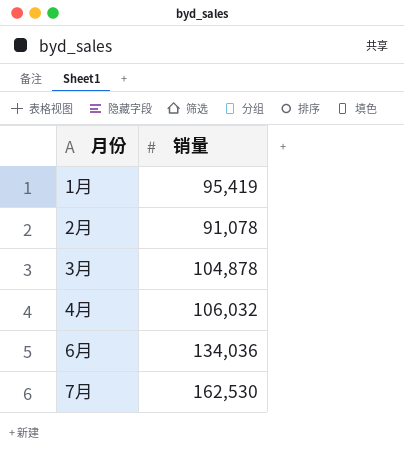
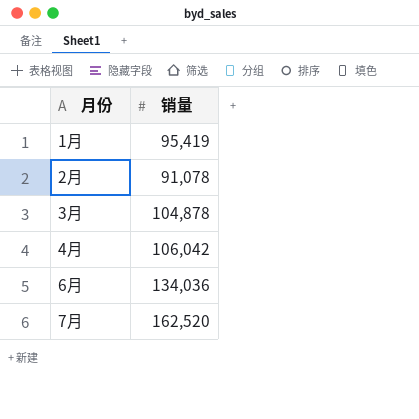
4月 | 销量: 106,032 -> 106,042
7月 | 销量: 162,530 -> 162,520

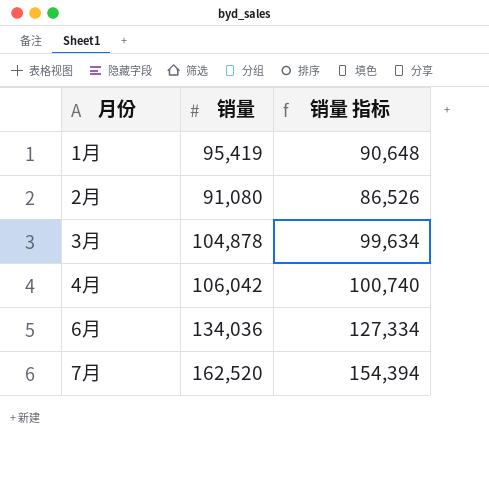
column 销量 指标 | formula: none -> [销量] * 0.95
2月 | 销量: 91,078 -> 91,080

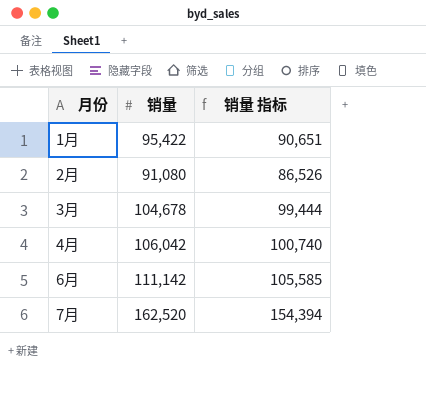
1月 | 销量: 95,419 -> 95,422
1月 | 销量 指标: 90,648 -> 90,651
3月 | 销量: 104,878 -> 104,678
3月 | 销量 指标: 99,634 -> 99,444
6月 | 销量: 134,036 -> 111,142
6月 | 销量 指标: 127,334 -> 105,585

